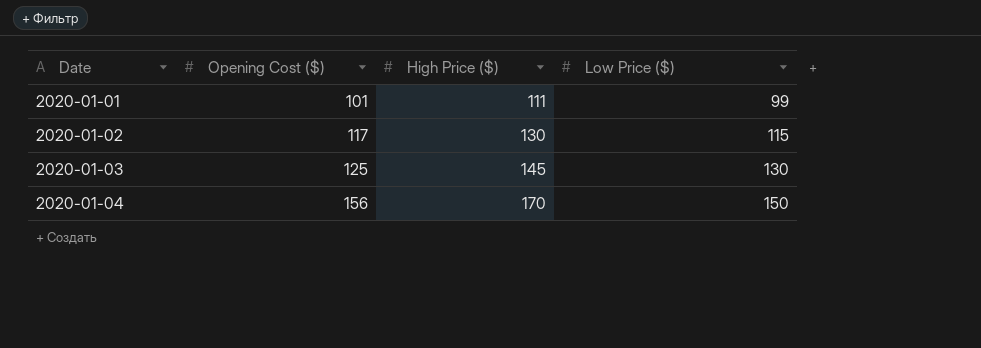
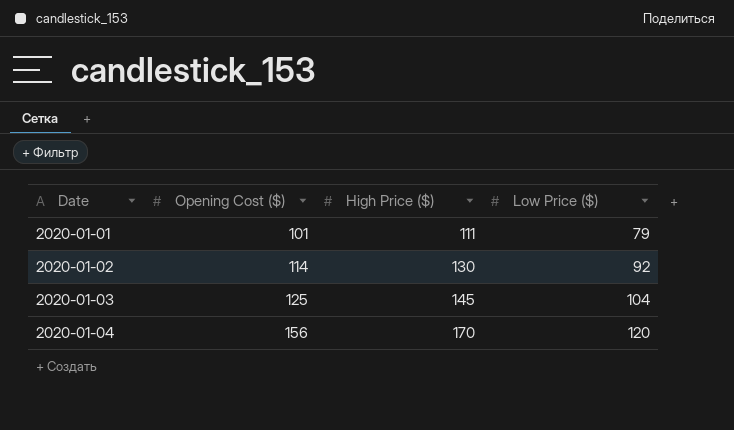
2020-01-01 | Low Price ($): 99 -> 79
2020-01-02 | Opening Cost ($): 117 -> 114
2020-01-02 | Low Price ($): 115 -> 92
2020-01-03 | Low Price ($): 130 -> 104
2020-01-04 | Low Price ($): 150 -> 120

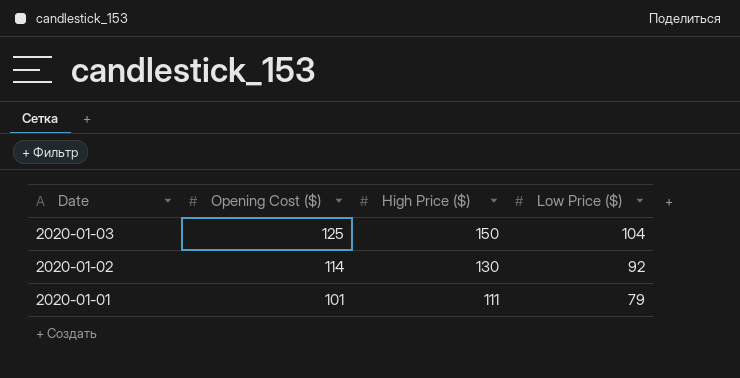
row order: Date ascending -> Date descending
row 2020-01-04: 156 | 170 | 120 -> none
2020-01-03 | High Price ($): 145 -> 150

